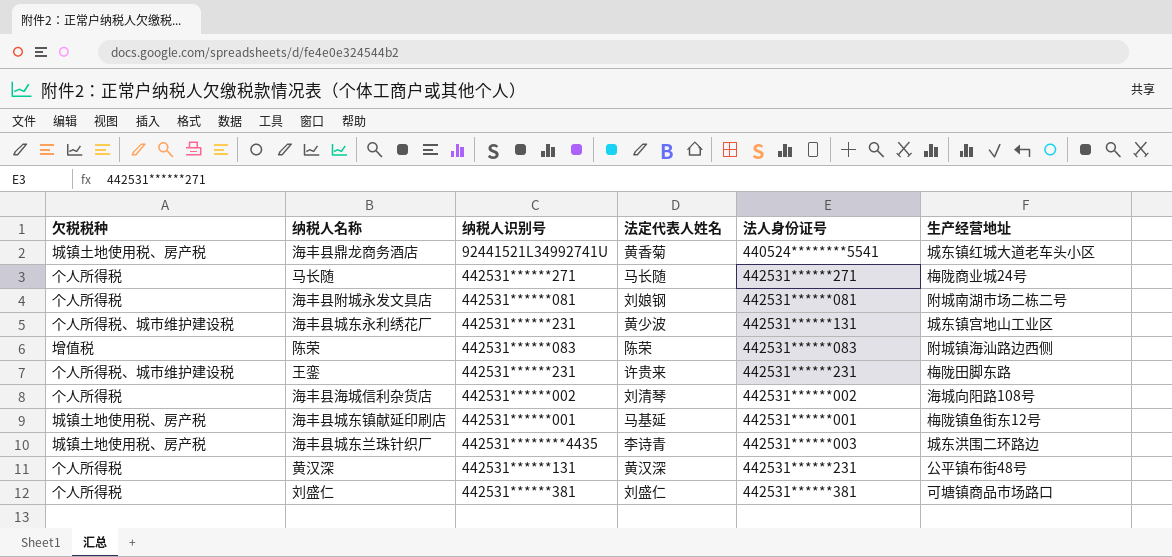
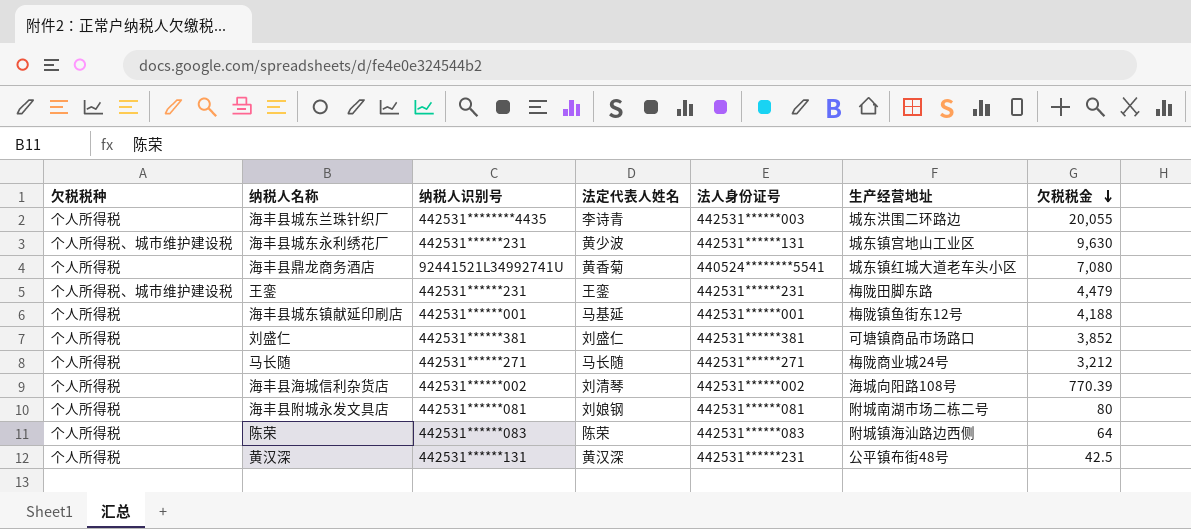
row order: none -> 欠税税金 descending
column 欠税税金 | position: none -> 7
海丰县城东兰珠针织厂 | 欠税税种: 城镇土地使用税、房产税 -> 个人所得税
海丰县鼎龙商务酒店 | 欠税税种: 城镇土地使用税、房产税 -> 个人所得税
王銮 | 法定代表人姓名: 许贵来 -> 王銮
海丰县城东镇献延印刷店 | 欠税税种: 城镇土地使用税、房产税 -> 个人所得税
陈荣 | 欠税税种: 增值税 -> 个人所得税

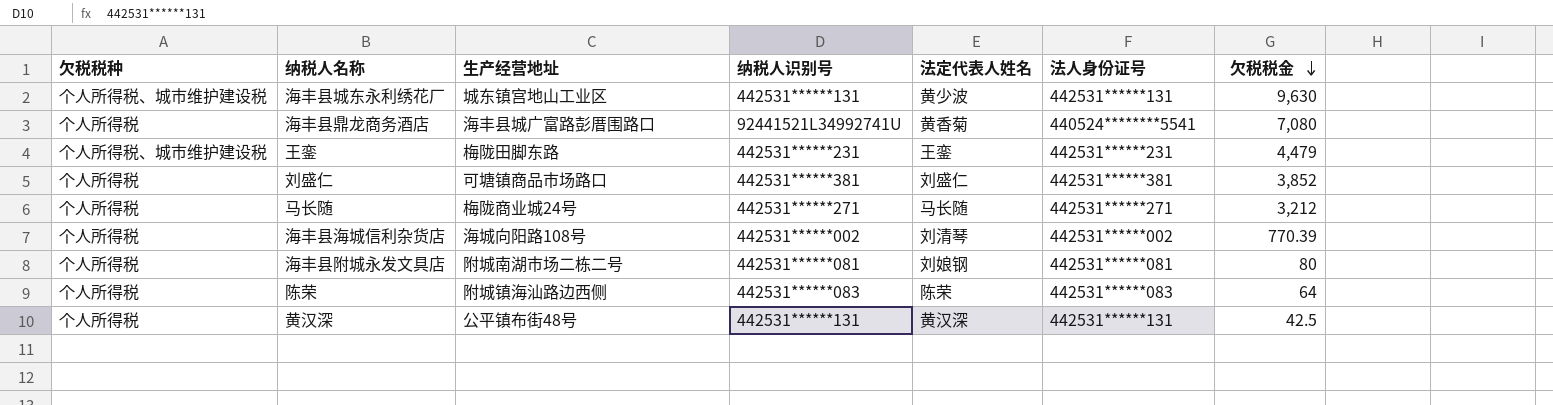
column 生产经营地址 | position: 6 -> 3
row 海丰县城东兰珠针织厂: 个人所得税 | 442531********4435 | 李诗青 | 442531******003 | 城东洪围二环路边 | 20,055 -> none
row 海丰县城东镇献延印刷店: 个人所得税 | 442531******001 | 马基延 | 442531******001 | 梅陇镇鱼街东12号 | 4,188 -> none
海丰县城东永利绣花厂 | 纳税人识别号: 442531******231 -> 442531******131
海丰县鼎龙商务酒店 | 生产经营地址: 城东镇红城大道老车头小区 -> 海丰县城广富路彭厝围路口
黄汉深 | 法人身份证号: 442531******231 -> 442531******131

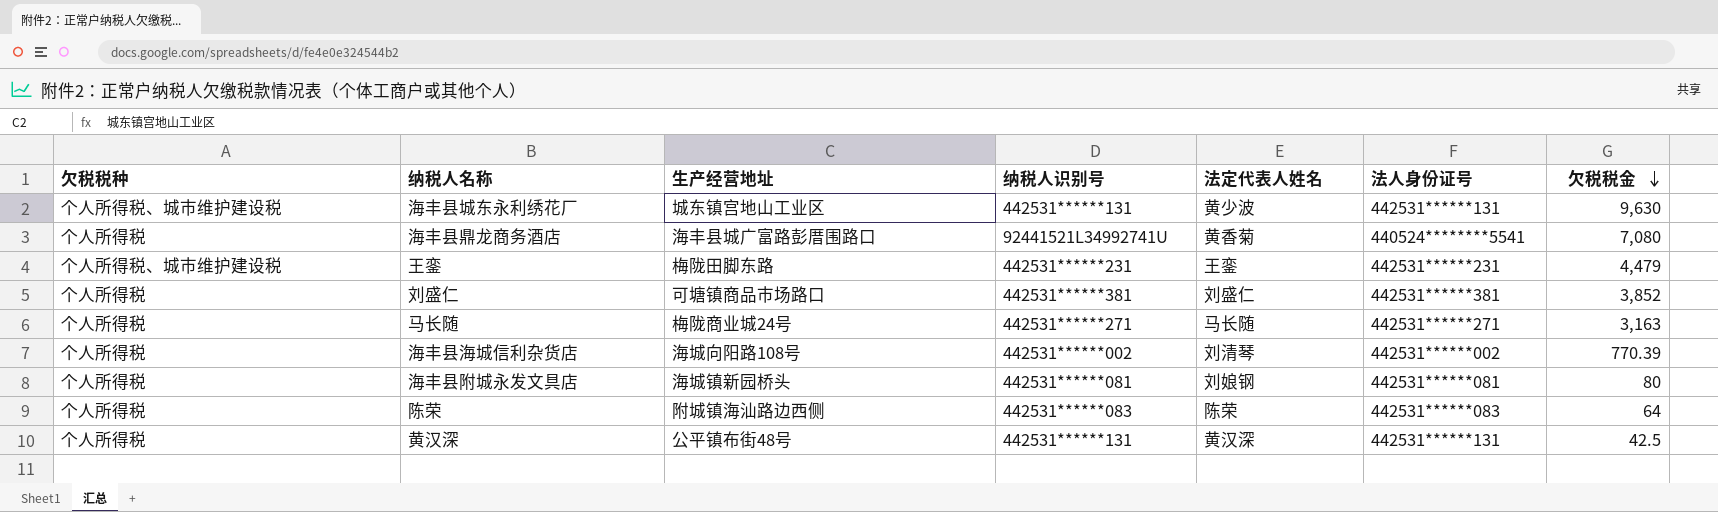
马长随 | 欠税税金: 3,212 -> 3,163
海丰县附城永发文具店 | 生产经营地址: 附城南湖市场二栋二号 -> 海城镇新园桥头

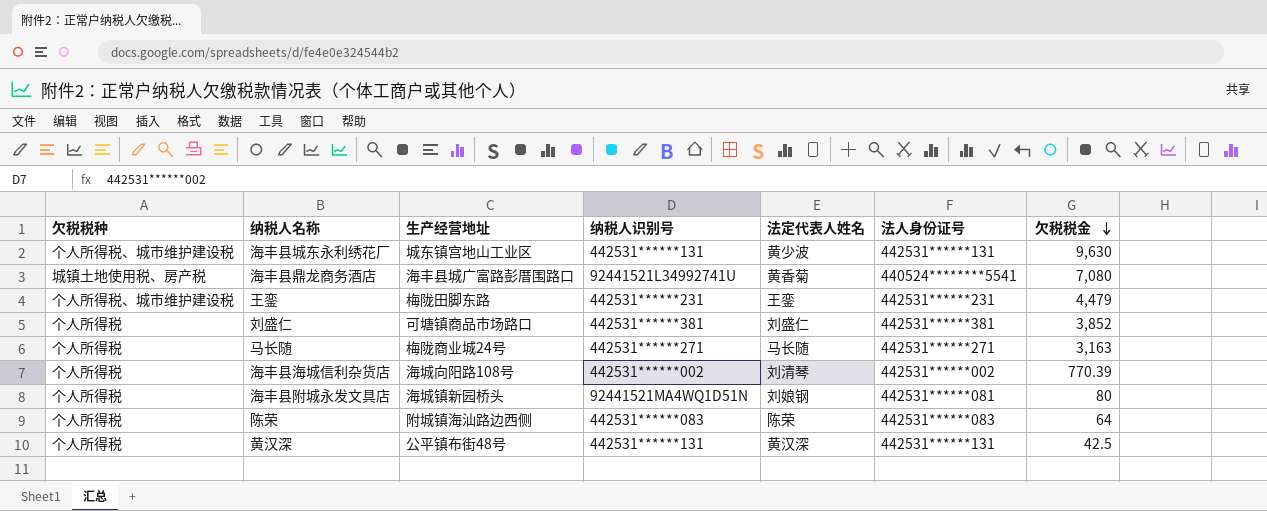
海丰县鼎龙商务酒店 | 欠税税种: 个人所得税 -> 城镇土地使用税、房产税
海丰县附城永发文具店 | 纳税人识别号: 442531******081 -> 92441521MA4WQ1D51N

